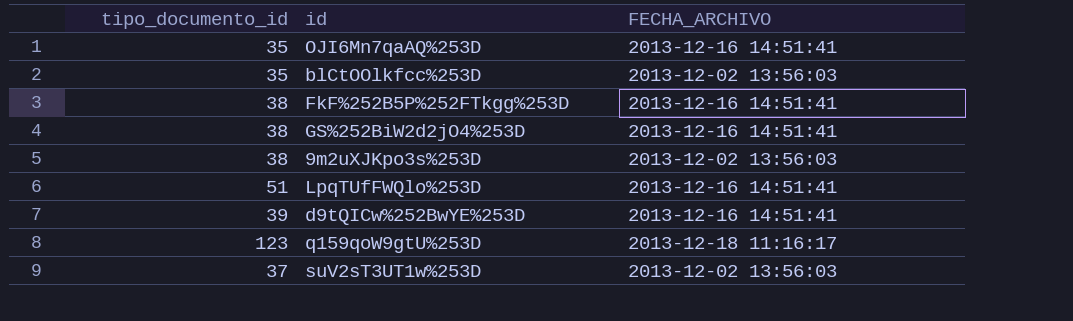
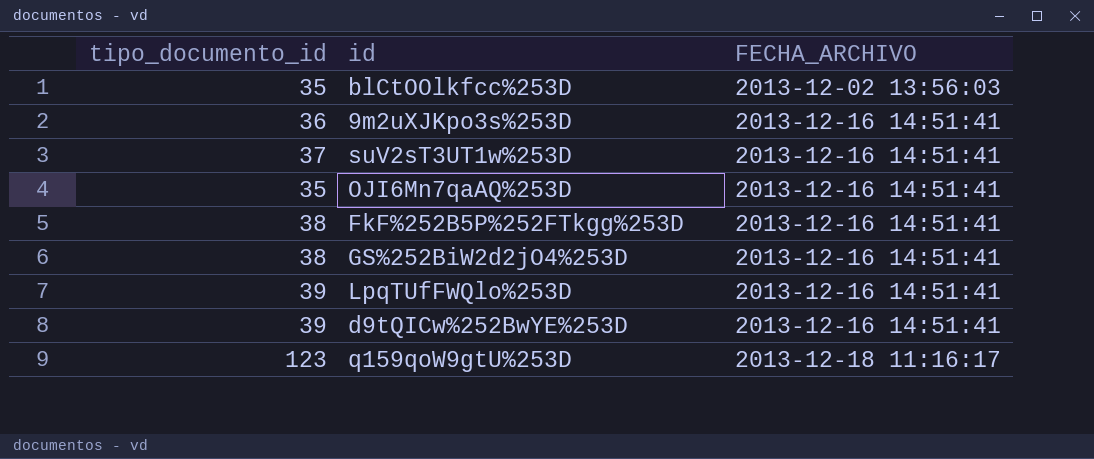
row order: none -> FECHA_ARCHIVO ascending
9m2uXJKpo3s%253D | tipo_documento_id: 38 -> 36
9m2uXJKpo3s%253D | FECHA_ARCHIVO: 2013-12-02 13:56:03 -> 2013-12-16 14:51:41
suV2sT3UT1w%253D | FECHA_ARCHIVO: 2013-12-02 13:56:03 -> 2013-12-16 14:51:41
LpqTUfFWQlo%253D | tipo_documento_id: 51 -> 39

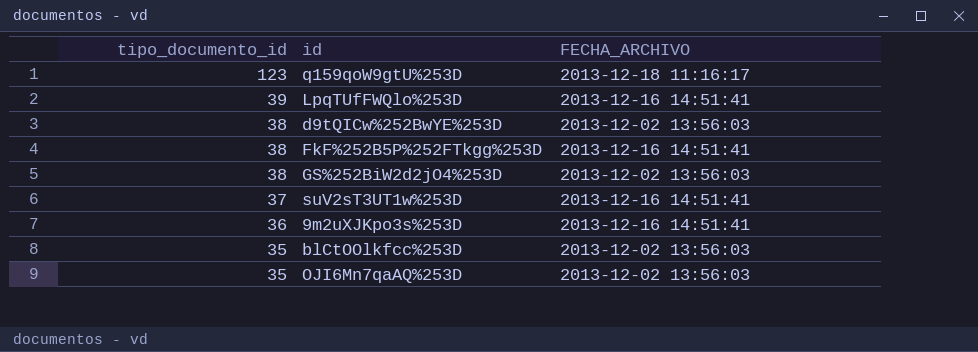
row order: FECHA_ARCHIVO ascending -> tipo_documento_id descending
d9tQICw%252BwYE%253D | tipo_documento_id: 39 -> 38
d9tQICw%252BwYE%253D | FECHA_ARCHIVO: 2013-12-16 14:51:41 -> 2013-12-02 13:56:03
GS%252BiW2d2jO4%253D | FECHA_ARCHIVO: 2013-12-16 14:51:41 -> 2013-12-02 13:56:03
OJI6Mn7qaAQ%253D | FECHA_ARCHIVO: 2013-12-16 14:51:41 -> 2013-12-02 13:56:03

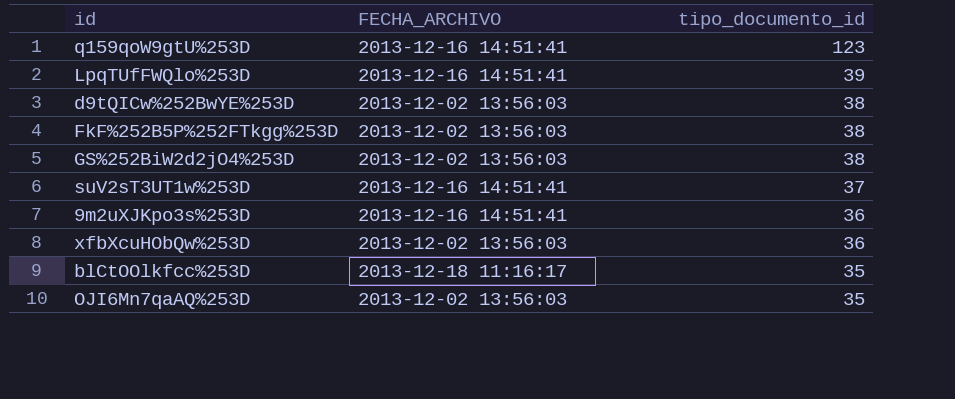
column tipo_documento_id | position: 1 -> 3
q159qoW9gtU%253D | FECHA_ARCHIVO: 2013-12-18 11:16:17 -> 2013-12-16 14:51:41
FkF%252B5P%252FTkgg%253D | FECHA_ARCHIVO: 2013-12-16 14:51:41 -> 2013-12-02 13:56:03
row xfbXcuHObQw%253D: none -> 2013-12-02 13:56:03 | 36
blCtOOlkfcc%253D | FECHA_ARCHIVO: 2013-12-02 13:56:03 -> 2013-12-18 11:16:17

